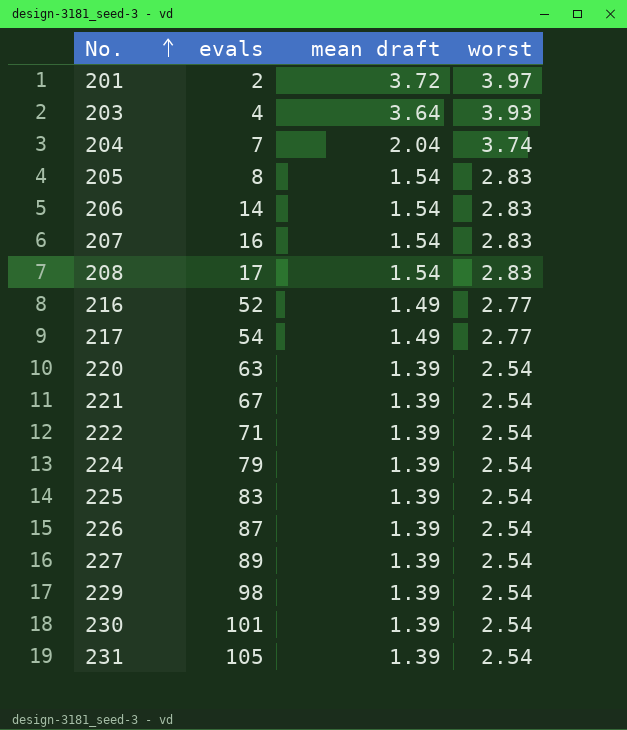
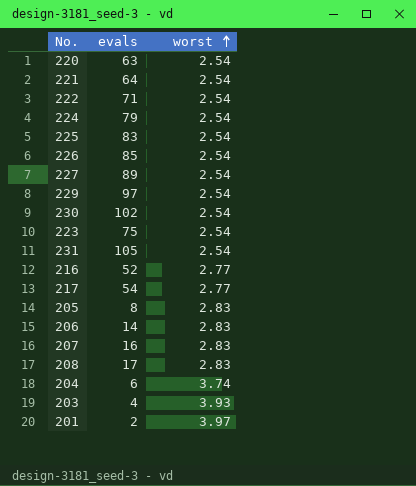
row order: No. ascending -> worst ascending
column mean draft | position: 3 -> none
221 | evals: 67 -> 64
226 | evals: 87 -> 85
229 | evals: 98 -> 97
230 | evals: 101 -> 102
row 223: none -> 75 | 2.54
204 | evals: 7 -> 6

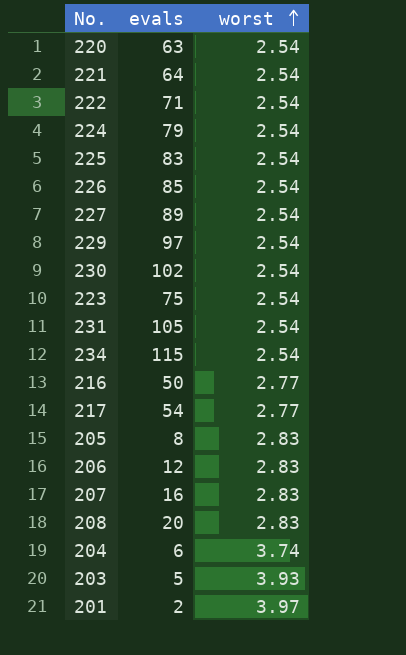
row 234: none -> 115 | 2.54
216 | evals: 52 -> 50
206 | evals: 14 -> 12
208 | evals: 17 -> 20
203 | evals: 4 -> 5

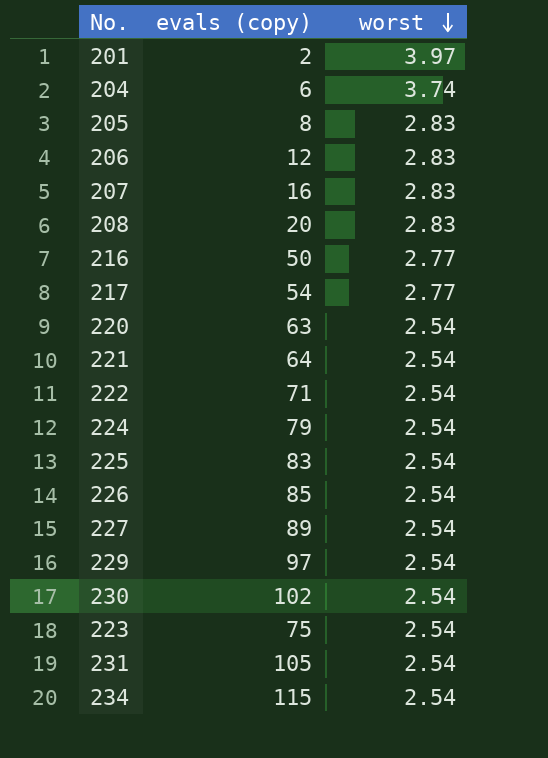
row order: worst ascending -> worst descending
column name: evals -> evals (copy)
row 203: 5 | 3.93 -> none

